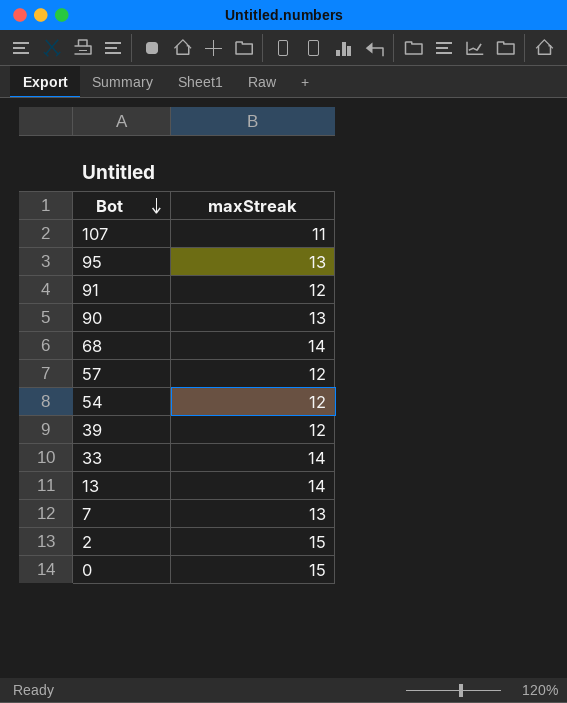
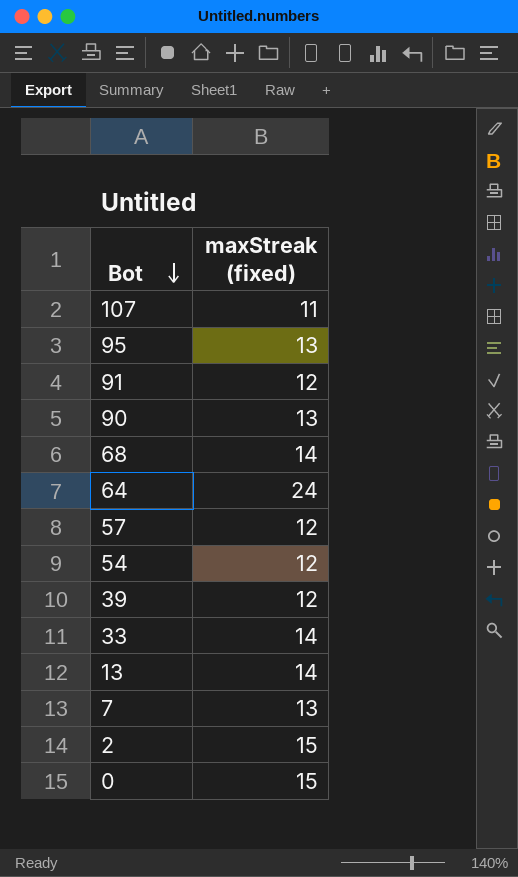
column name: maxStreak -> maxStreak (fixed)
row 64: none -> 24

